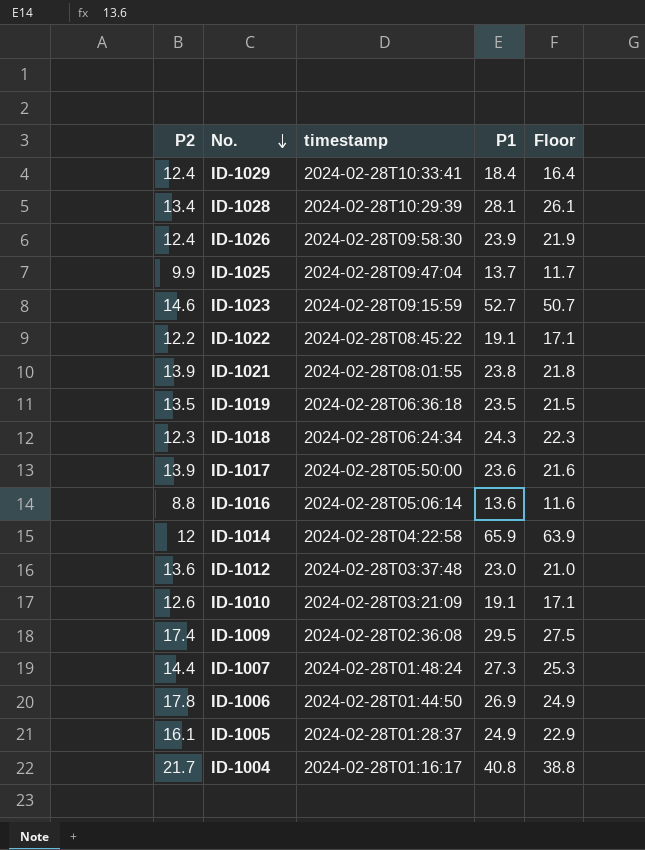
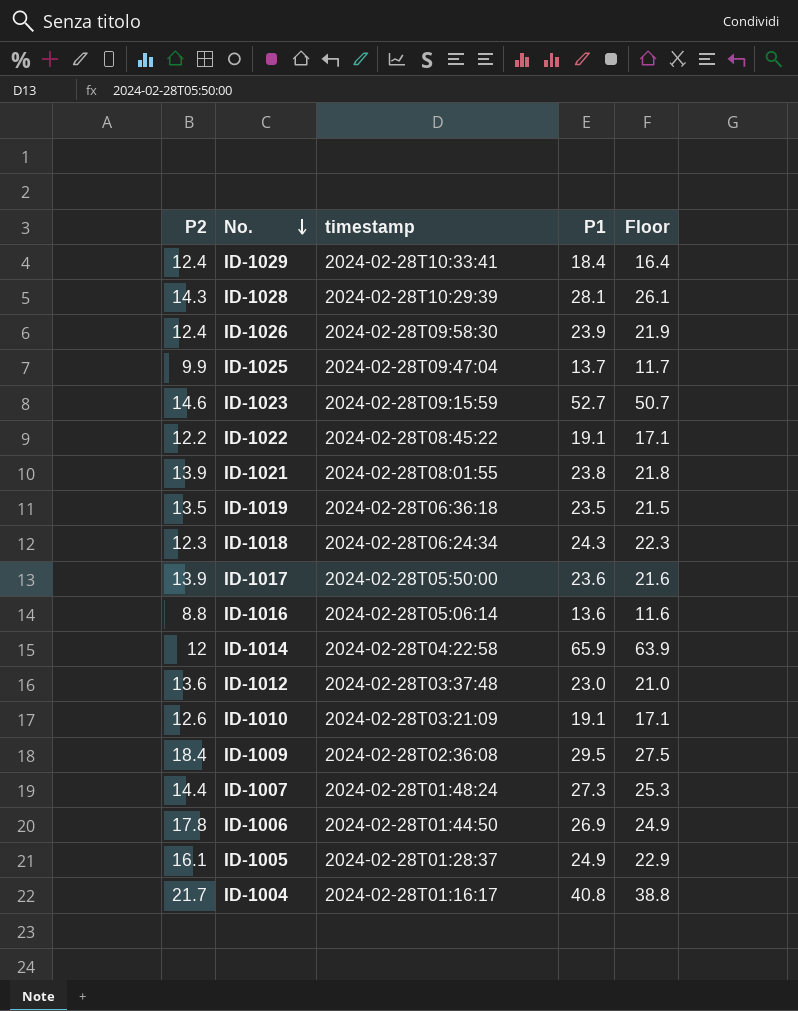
ID-1028 | P2: 13.4 -> 14.3
ID-1009 | P2: 17.4 -> 18.4

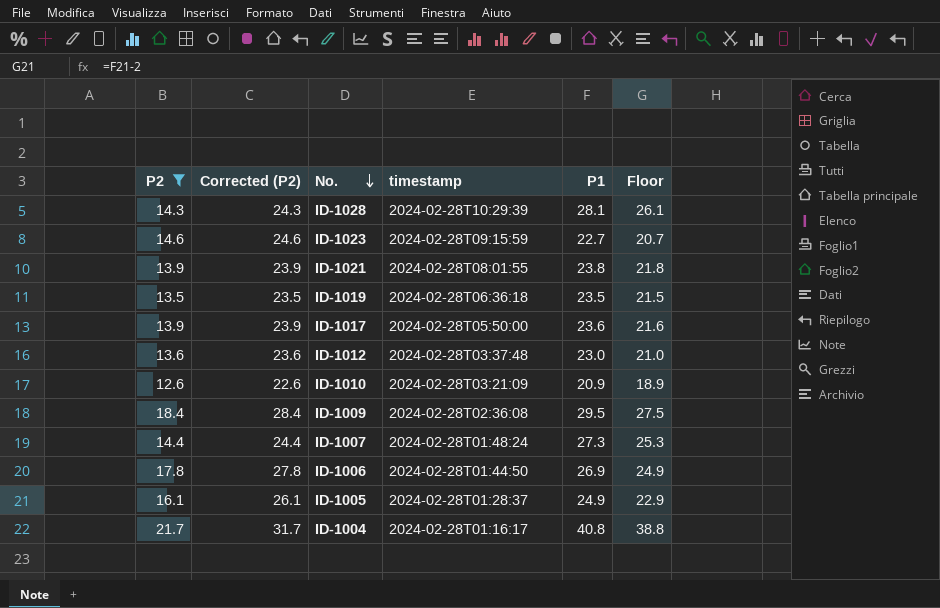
filter: none -> P2 >= 12.6
column Corrected (P2) | formula: none -> [P2] + 10
ID-1023 | P1: 52.7 -> 22.7
ID-1023 | Floor: 50.7 -> 20.7
ID-1010 | P1: 19.1 -> 20.9
ID-1010 | Floor: 17.1 -> 18.9

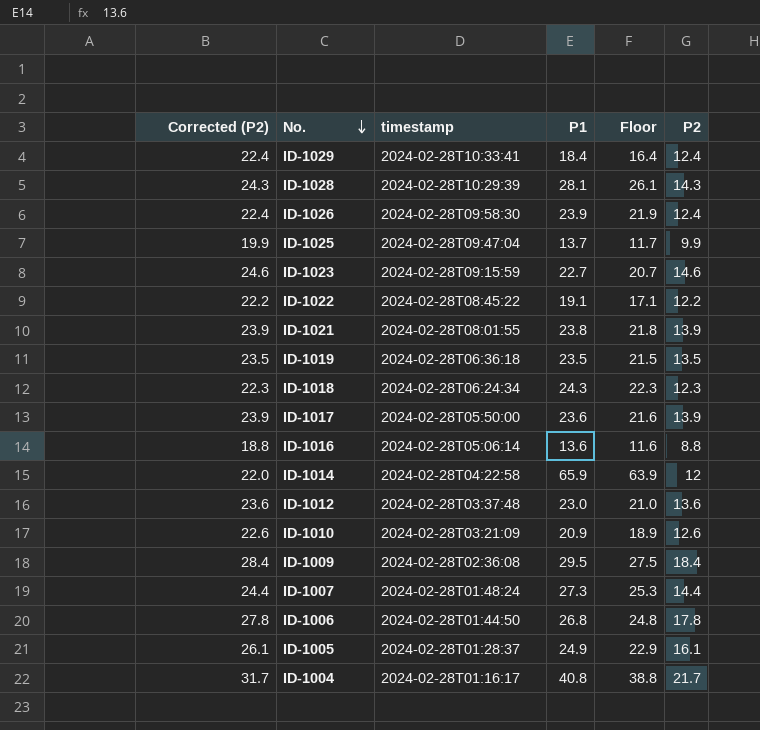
filter: P2 >= 12.6 -> none
column P2 | position: 1 -> 6
ID-1006 | P1: 26.9 -> 26.8
ID-1006 | Floor: 24.9 -> 24.8

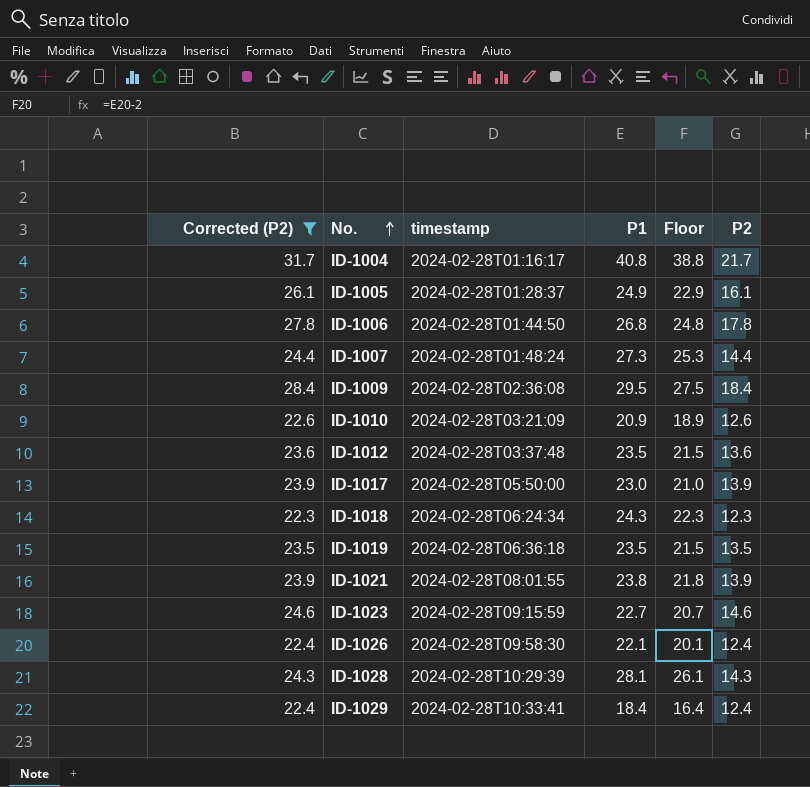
filter: none -> Corrected (P2) >= 22.3
row order: No. descending -> No. ascending
ID-1012 | P1: 23.0 -> 23.5
ID-1012 | Floor: 21.0 -> 21.5
ID-1017 | P1: 23.6 -> 23.0
ID-1017 | Floor: 21.6 -> 21.0
ID-1026 | P1: 23.9 -> 22.1
ID-1026 | Floor: 21.9 -> 20.1

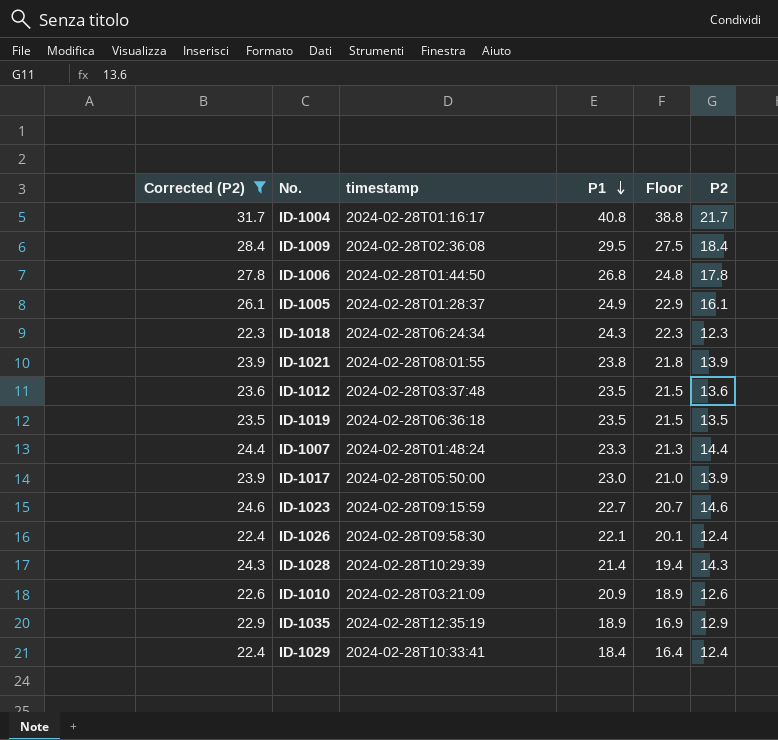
row order: No. ascending -> P1 descending
ID-1007 | P1: 27.3 -> 23.3
ID-1007 | Floor: 25.3 -> 21.3
ID-1028 | P1: 28.1 -> 21.4
ID-1028 | Floor: 26.1 -> 19.4
row ID-1035: none -> 22.9 | 2024-02-28T12:35:19 | 18.9 | 16.9 | 12.9

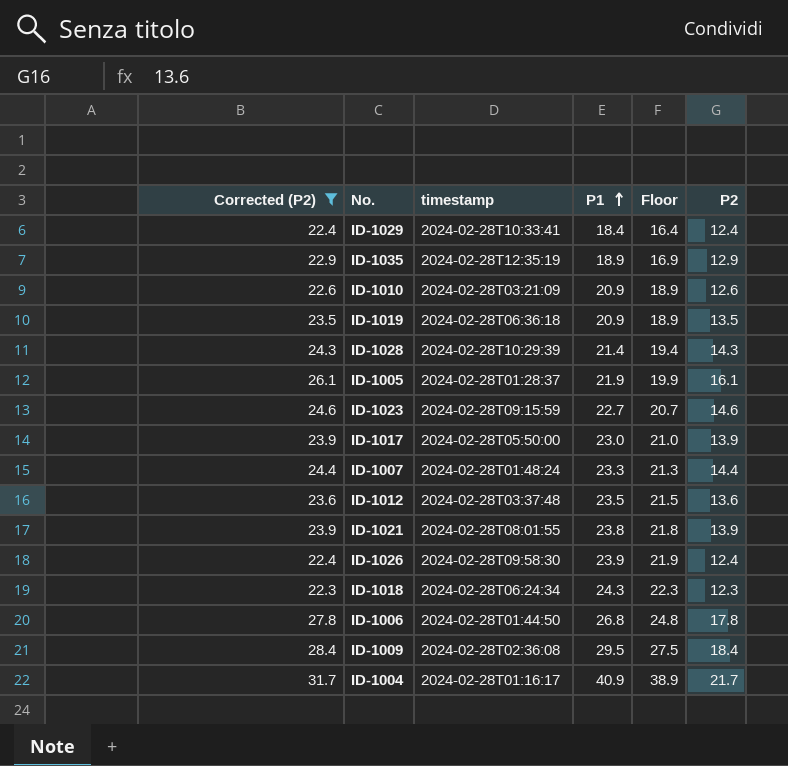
row order: P1 descending -> P1 ascending
ID-1019 | P1: 23.5 -> 20.9
ID-1019 | Floor: 21.5 -> 18.9
ID-1005 | P1: 24.9 -> 21.9
ID-1005 | Floor: 22.9 -> 19.9
ID-1026 | P1: 22.1 -> 23.9
ID-1026 | Floor: 20.1 -> 21.9
ID-1004 | P1: 40.8 -> 40.9
ID-1004 | Floor: 38.8 -> 38.9

